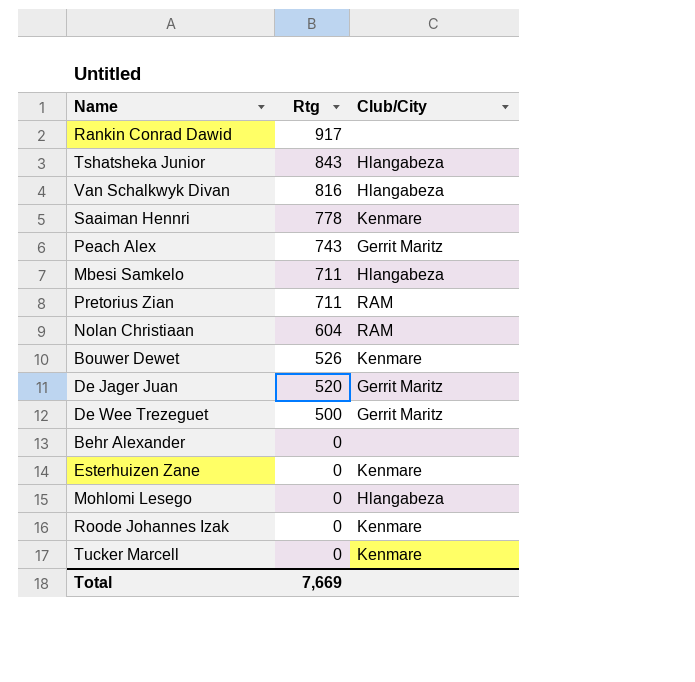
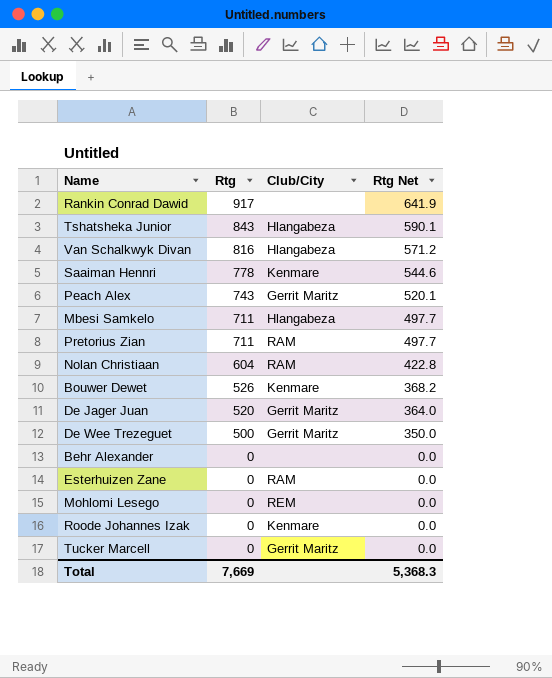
column Rtg Net | formula: none -> [Rtg] * 0.7
Esterhuizen Zane | Club/City: Kenmare -> RAM
Mohlomi Lesego | Club/City: Hlangabeza -> REM
Tucker Marcell | Club/City: Kenmare -> Gerrit Maritz

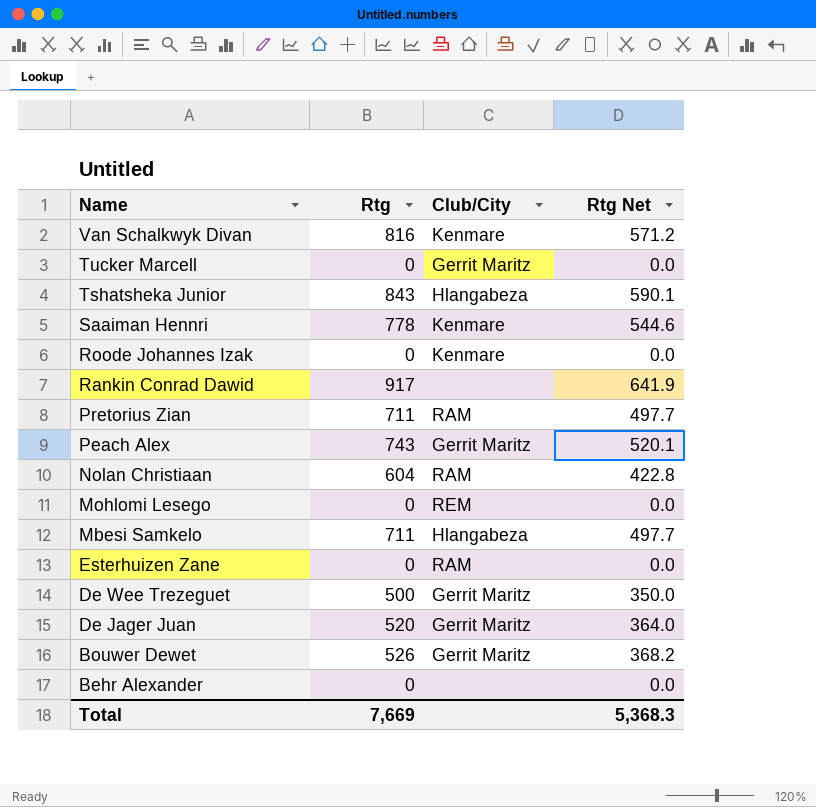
row order: Rtg descending -> Name descending
Van Schalkwyk Divan | Club/City: Hlangabeza -> Kenmare
Bouwer Dewet | Club/City: Kenmare -> Gerrit Maritz

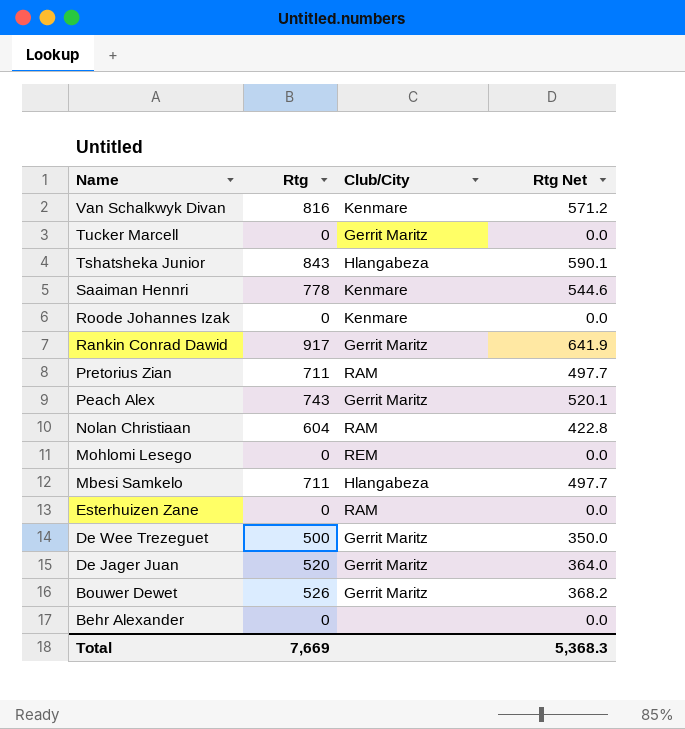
Rankin Conrad Dawid | Club/City: none -> Gerrit Maritz

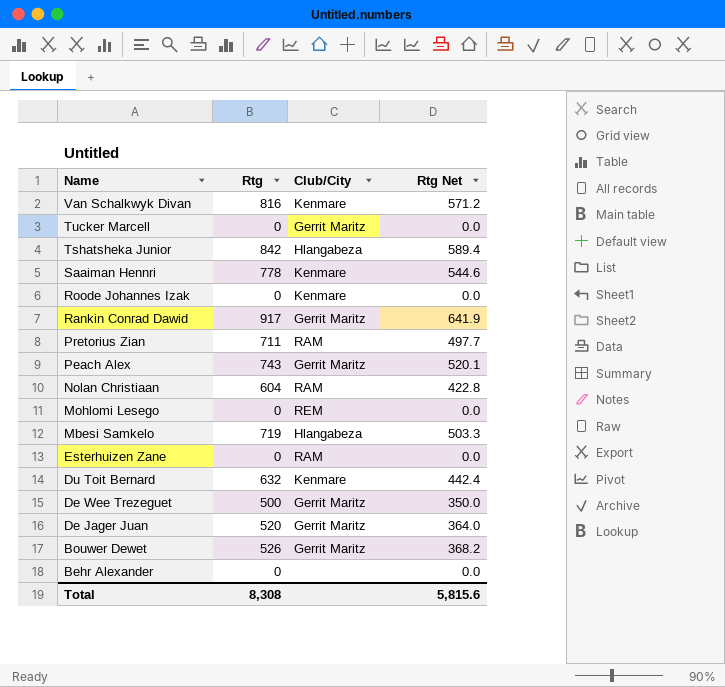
Tshatsheka Junior | Rtg: 843 -> 842
Tshatsheka Junior | Rtg Net: 590.1 -> 589.4
Mbesi Samkelo | Rtg: 711 -> 719
Mbesi Samkelo | Rtg Net: 497.7 -> 503.3
row Du Toit Bernard: none -> 632 | Kenmare | 442.4
Total | Rtg: 7,669 -> 8,308
Total | Rtg Net: 5,368.3 -> 5,815.6

